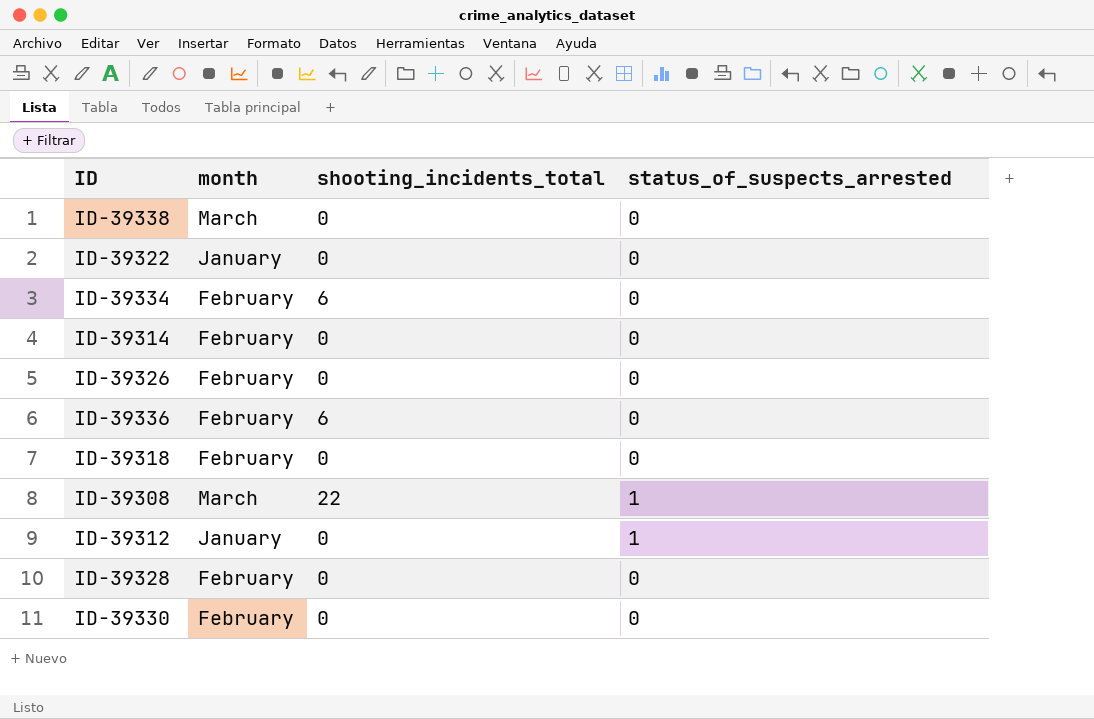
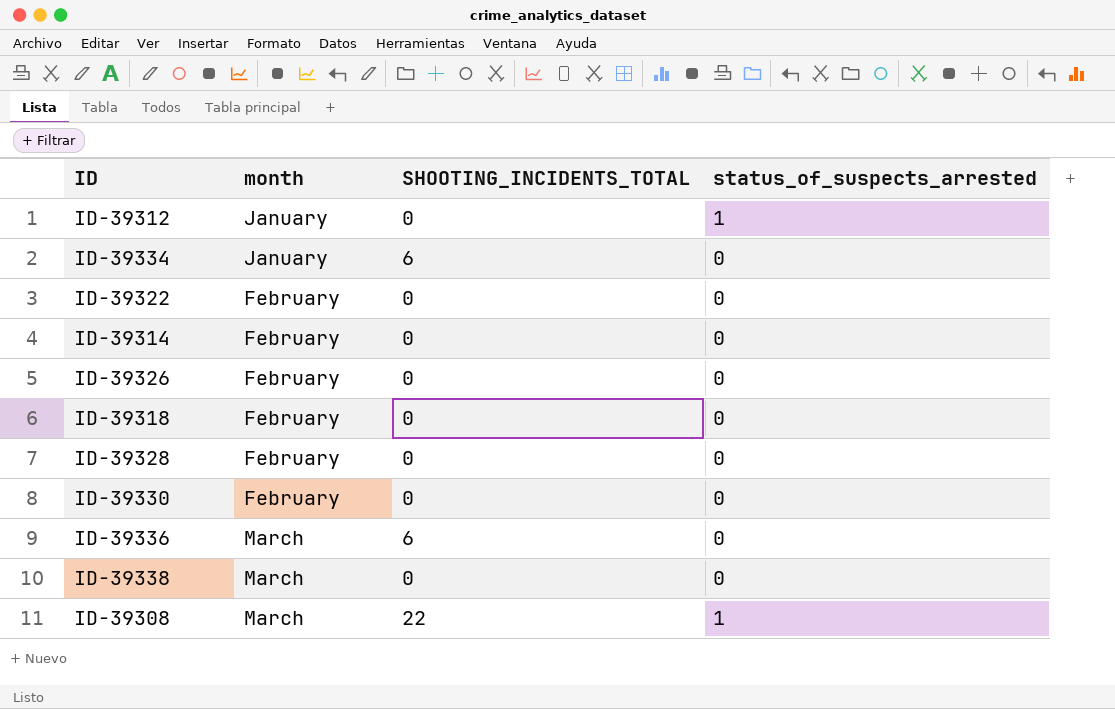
row order: none -> month ascending
column name: shooting_incidents_total -> SHOOTING_INCIDENTS_TOTAL
ID-39334 | month: February -> January
ID-39322 | month: January -> February
ID-39336 | month: February -> March

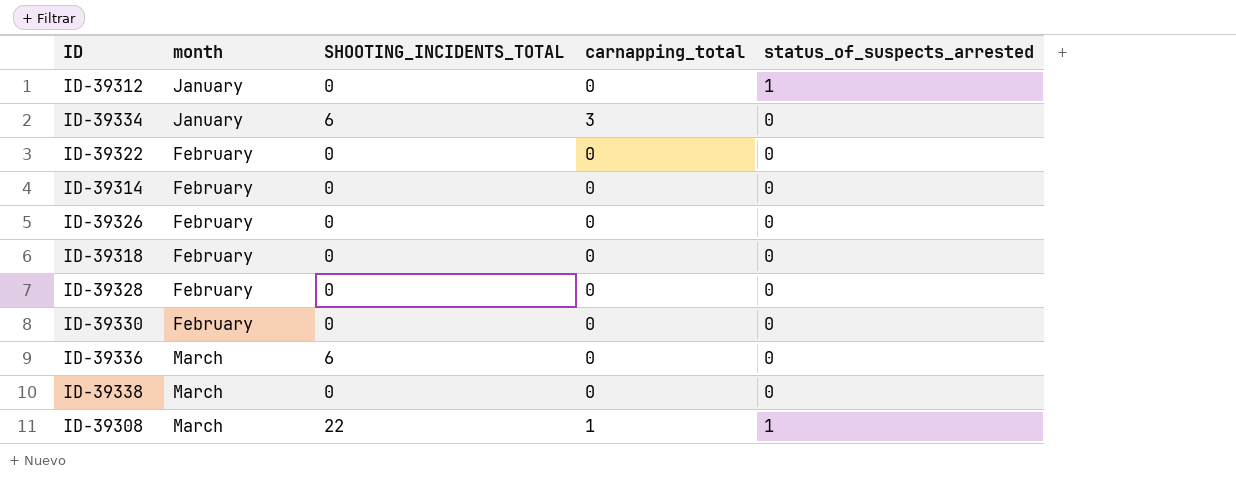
column carnapping_total | position: none -> 4

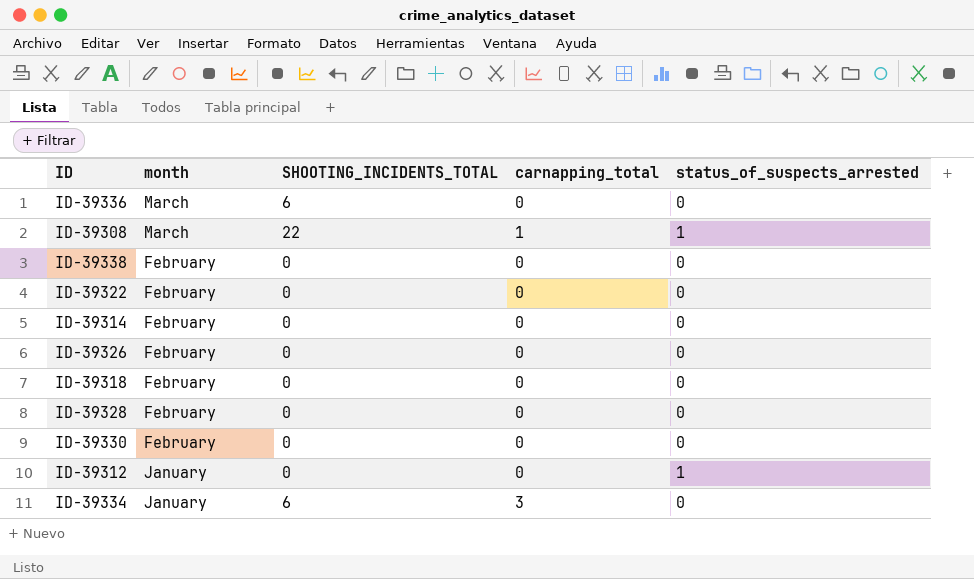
row order: month ascending -> month descending
ID-39338 | month: March -> February

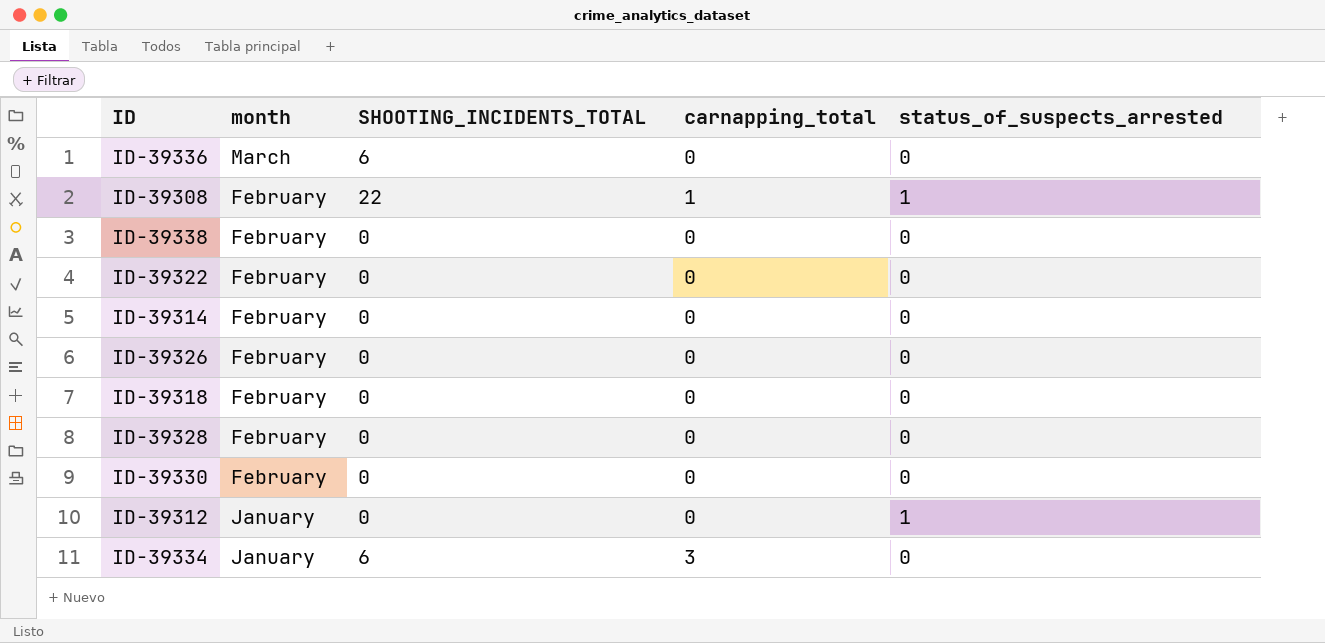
ID-39308 | month: March -> February

